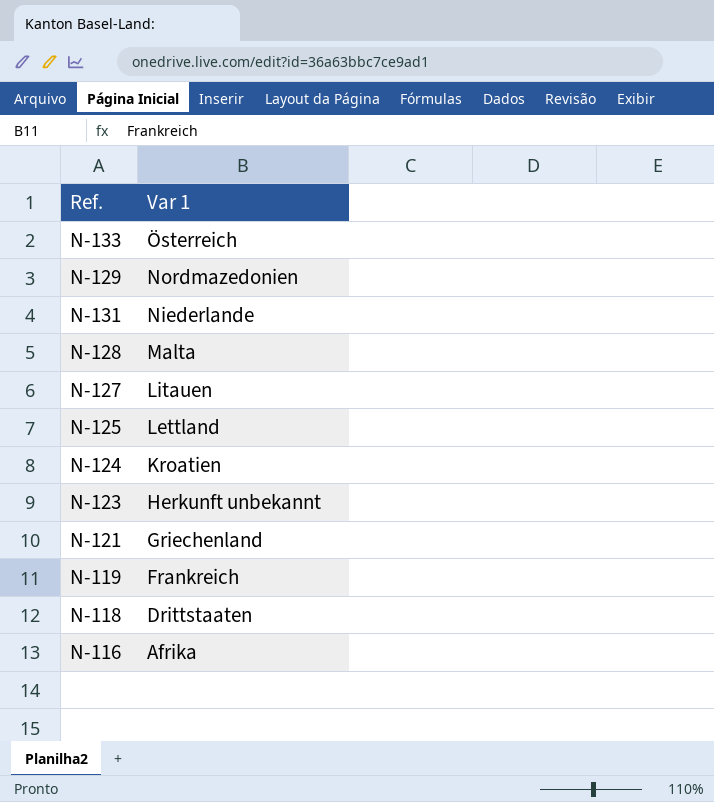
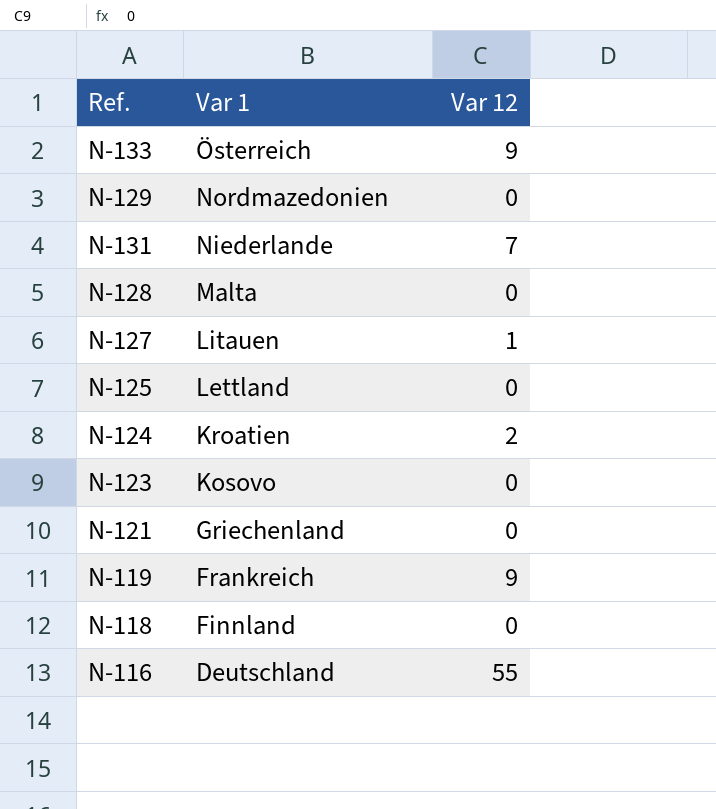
column Var 12 | position: none -> 3
N-123 | Var 1: Herkunft unbekannt -> Kosovo
N-118 | Var 1: Drittstaaten -> Finnland
N-116 | Var 1: Afrika -> Deutschland

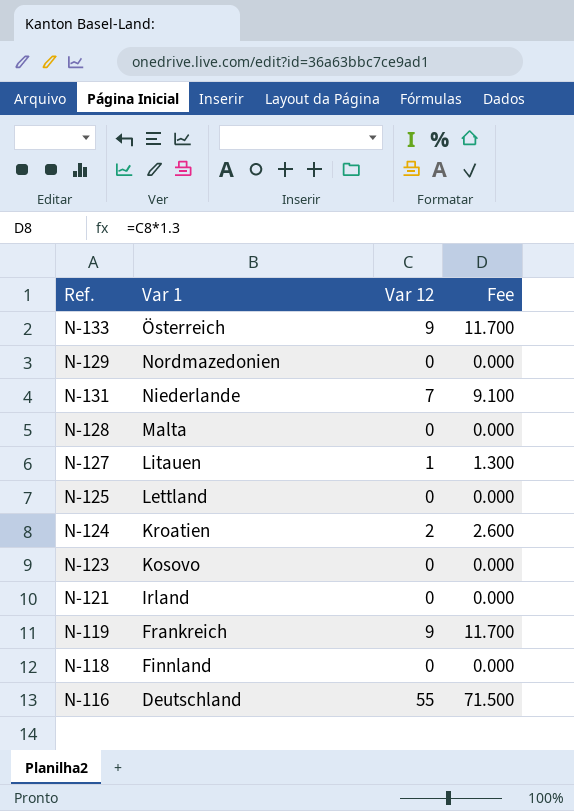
column Fee | formula: none -> [Var 12] * 1.3
N-121 | Var 1: Griechenland -> Irland

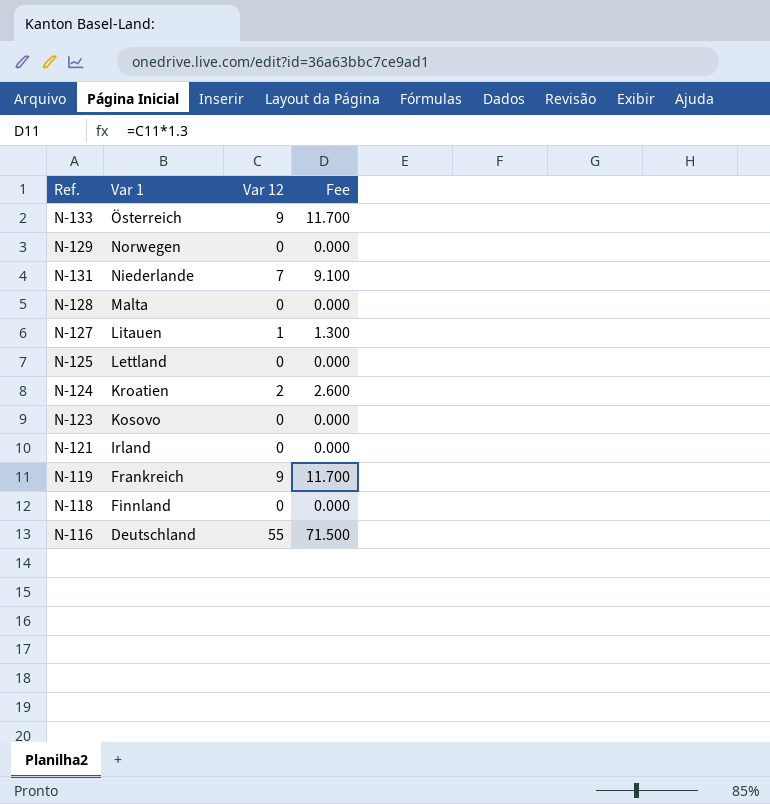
N-129 | Var 1: Nordmazedonien -> Norwegen

